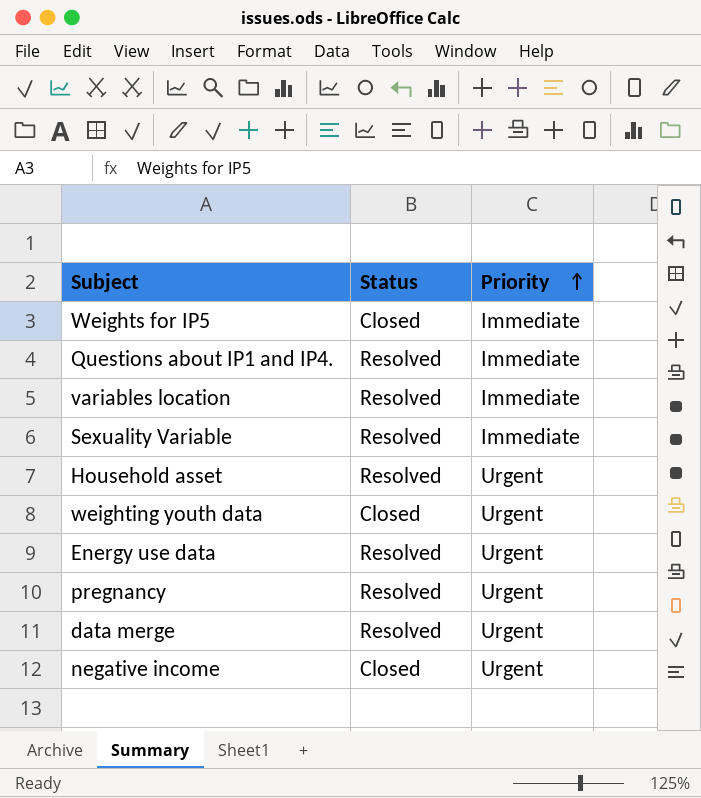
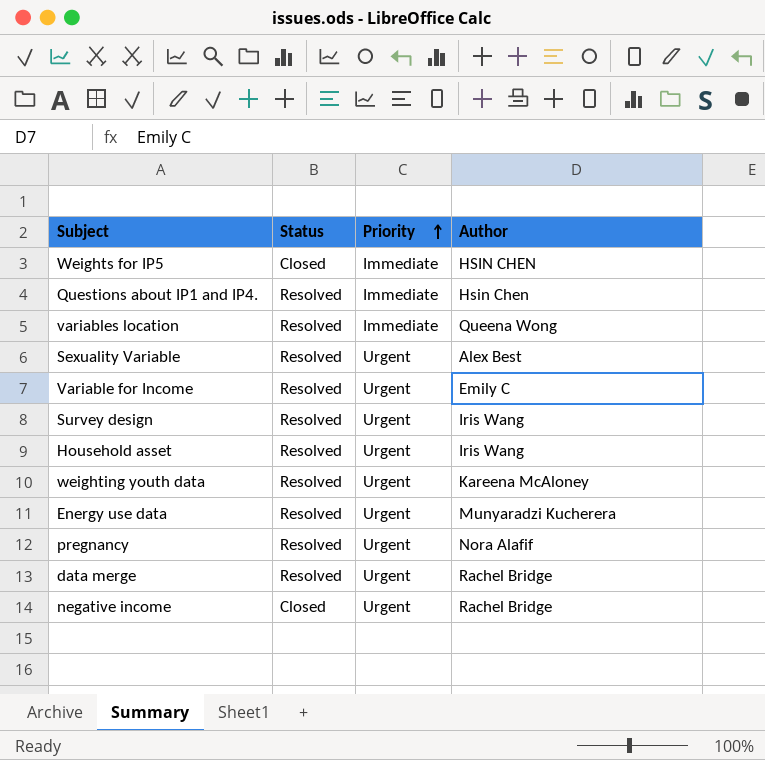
column Author | position: none -> 4
Sexuality Variable | Priority: Immediate -> Urgent
row Variable for Income: none -> Resolved | Urgent | Emily C
row Survey design: none -> Resolved | Urgent | Iris Wang
weighting youth data | Status: Closed -> Resolved

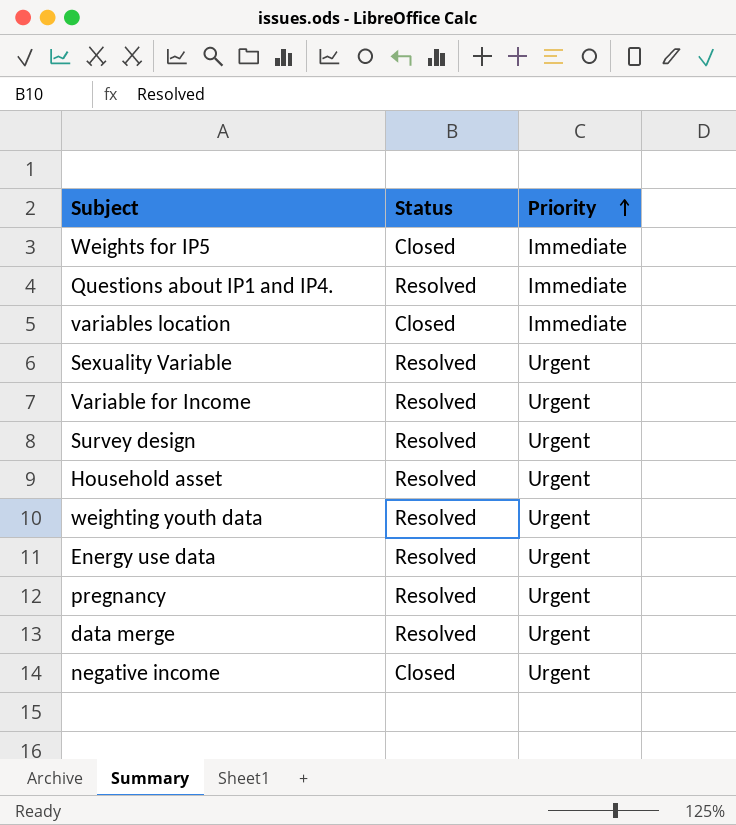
column Author | position: 4 -> none
variables location | Status: Resolved -> Closed

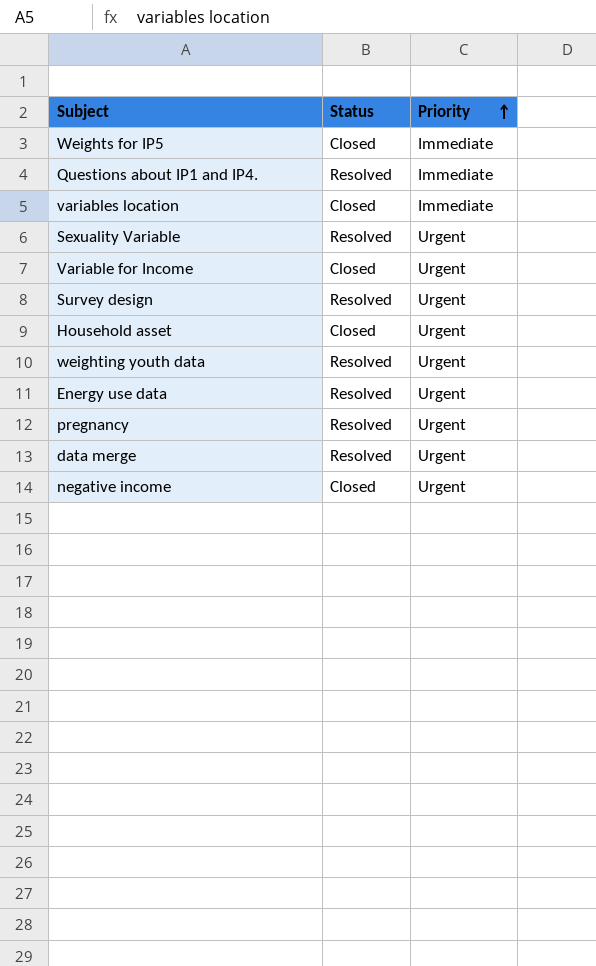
Variable for Income | Status: Resolved -> Closed
Household asset | Status: Resolved -> Closed

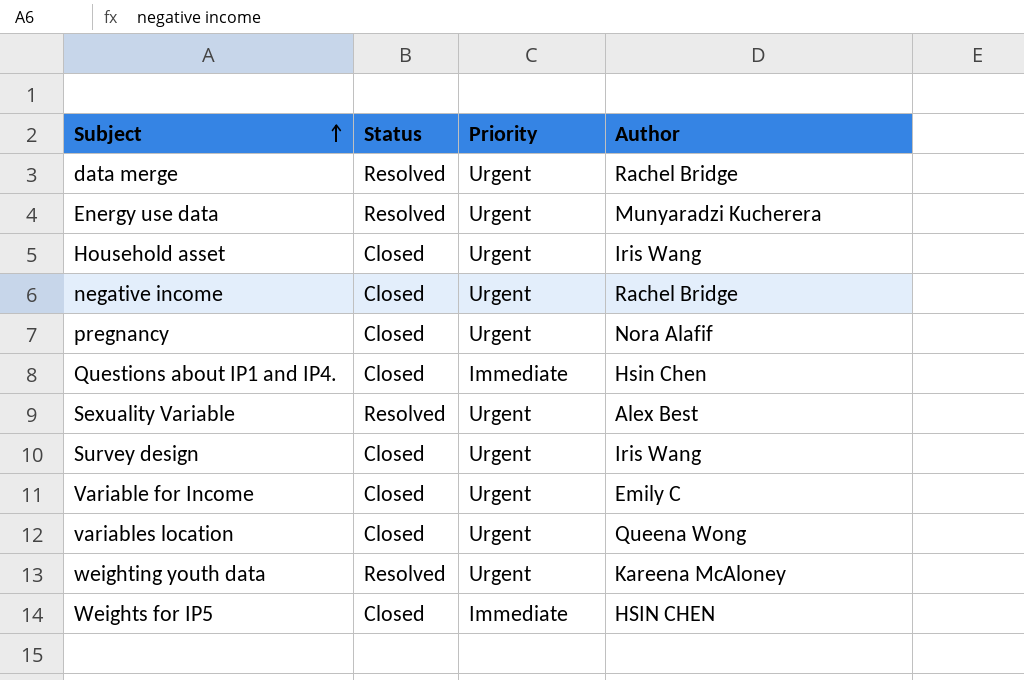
row order: Priority ascending -> Subject ascending
column Author | position: none -> 4
pregnancy | Status: Resolved -> Closed
Questions about IP1 and IP4. | Status: Resolved -> Closed
Survey design | Status: Resolved -> Closed
variables location | Priority: Immediate -> Urgent

